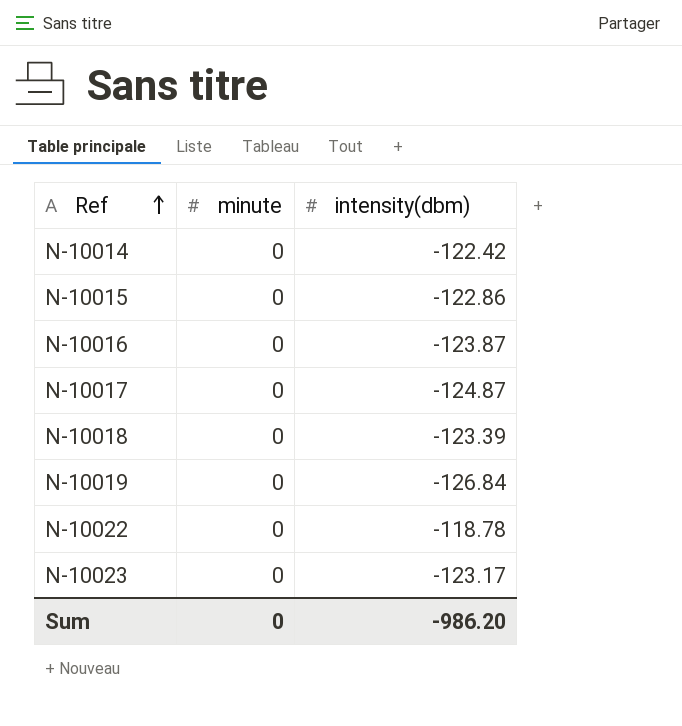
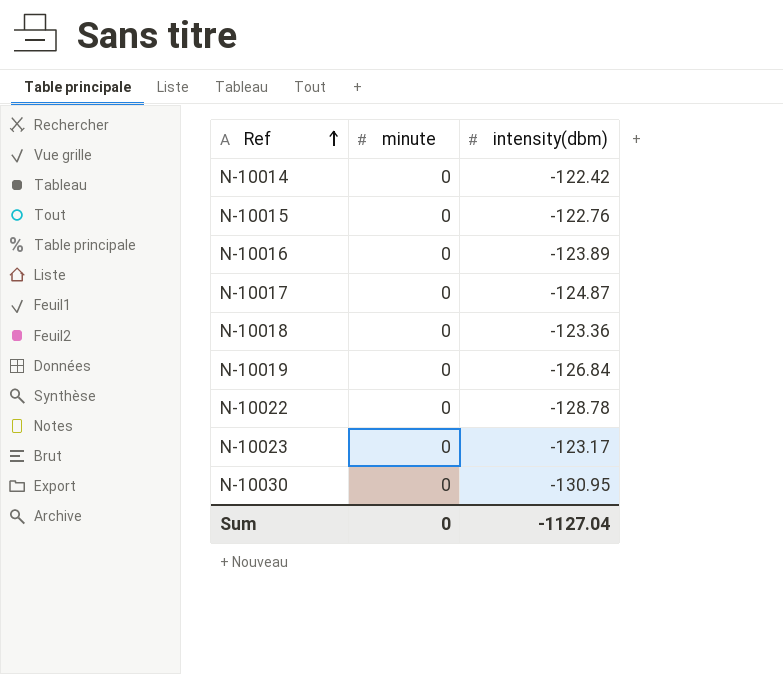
N-10015 | intensity(dbm): -122.86 -> -122.76
N-10016 | intensity(dbm): -123.87 -> -123.89
N-10018 | intensity(dbm): -123.39 -> -123.36
N-10022 | intensity(dbm): -118.78 -> -128.78
row N-10030: none -> 0 | -130.95
Sum | intensity(dbm): -986.20 -> -1127.04

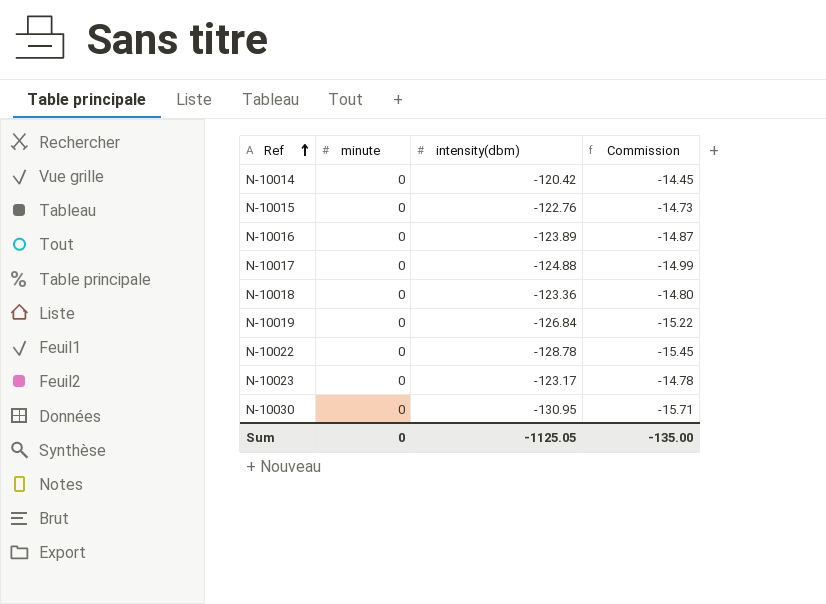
column Commission | formula: none -> [intensity(dbm)] * 0.12
N-10014 | intensity(dbm): -122.42 -> -120.42
N-10017 | intensity(dbm): -124.87 -> -124.88
Sum | intensity(dbm): -1127.04 -> -1125.05

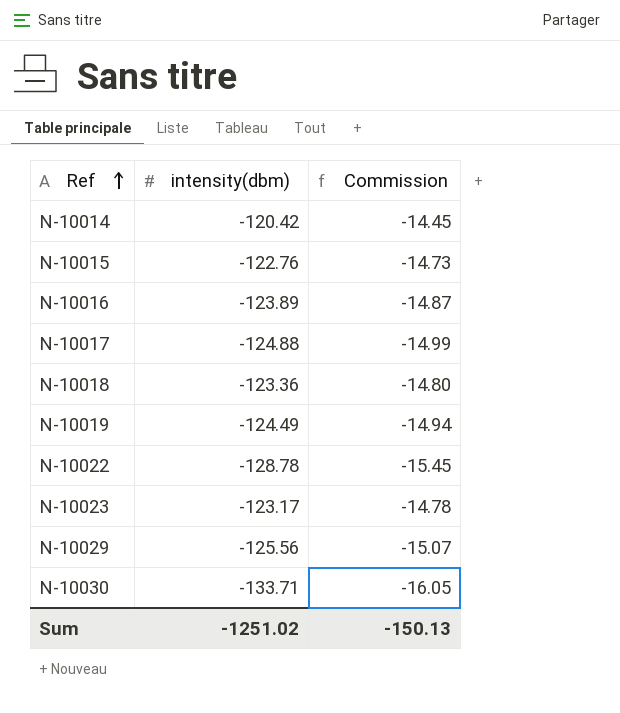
column minute | position: 2 -> none
N-10019 | intensity(dbm): -126.84 -> -124.49
N-10019 | Commission: -15.22 -> -14.94
row N-10029: none -> -125.56 | -15.07
N-10030 | intensity(dbm): -130.95 -> -133.71
N-10030 | Commission: -15.71 -> -16.05
Sum | intensity(dbm): -1125.05 -> -1251.02
Sum | Commission: -135.00 -> -150.13

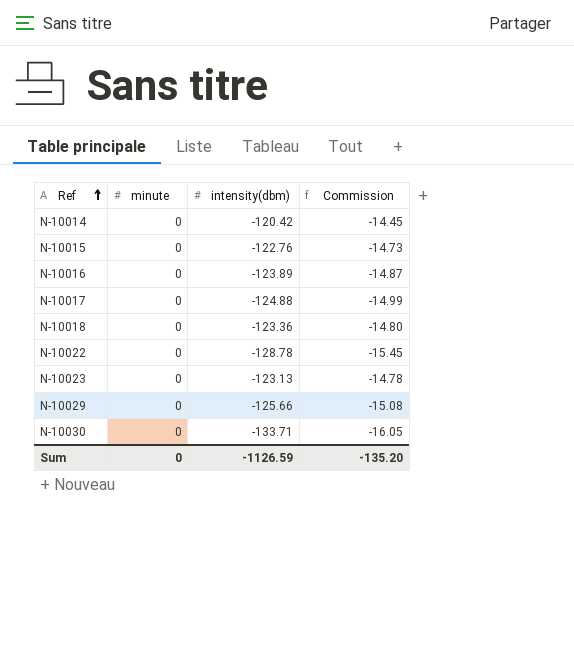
column minute | position: none -> 2
row N-10019: -124.49 | -14.94 -> none
N-10023 | intensity(dbm): -123.17 -> -123.13
N-10029 | intensity(dbm): -125.56 -> -125.66
N-10029 | Commission: -15.07 -> -15.08
Sum | intensity(dbm): -1251.02 -> -1126.59
Sum | Commission: -150.13 -> -135.20

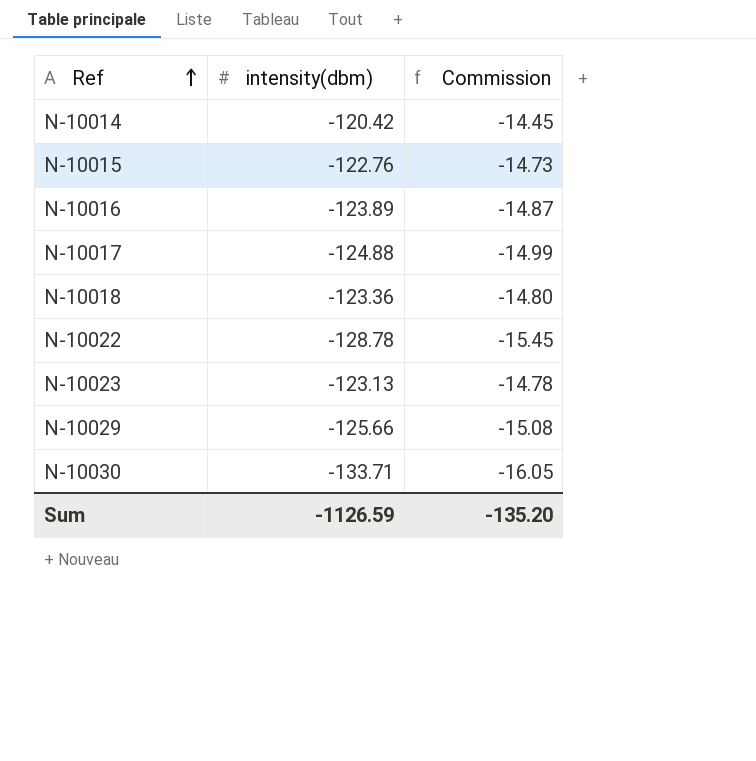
column minute | position: 2 -> none

